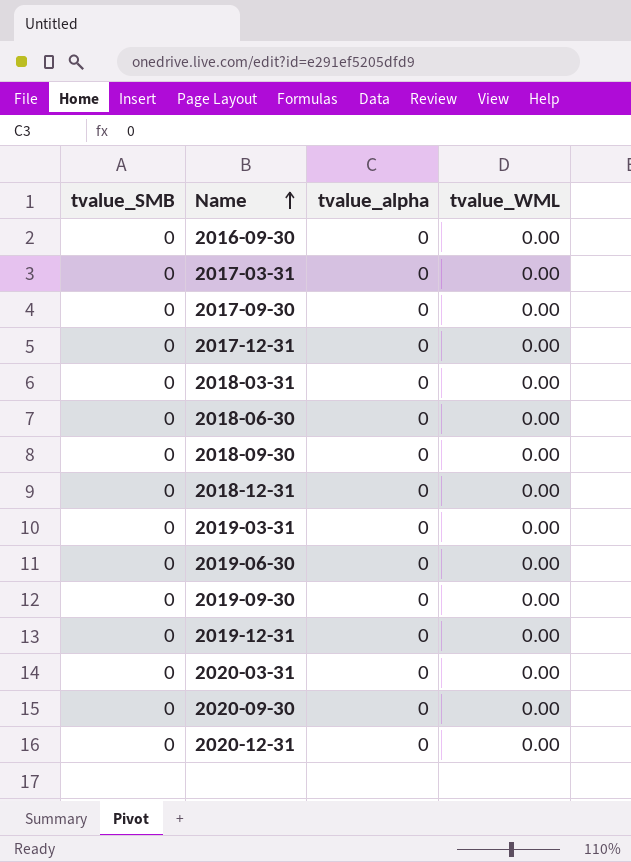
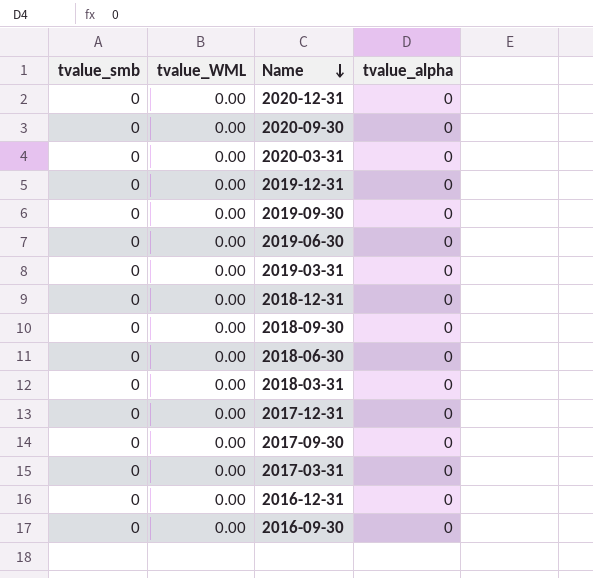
row order: Name ascending -> Name descending
column name: tvalue_SMB -> tvalue_smb
column tvalue_WML | position: 4 -> 2
row 2016-12-31: none -> 0 | 0.00 | 0

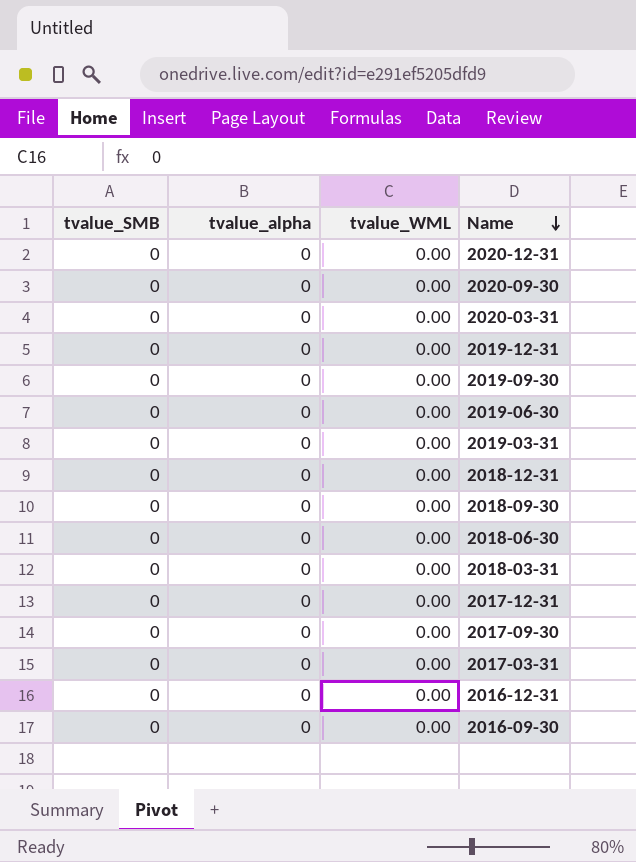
column name: tvalue_smb -> tvalue_SMB
column tvalue_alpha | position: 4 -> 2

